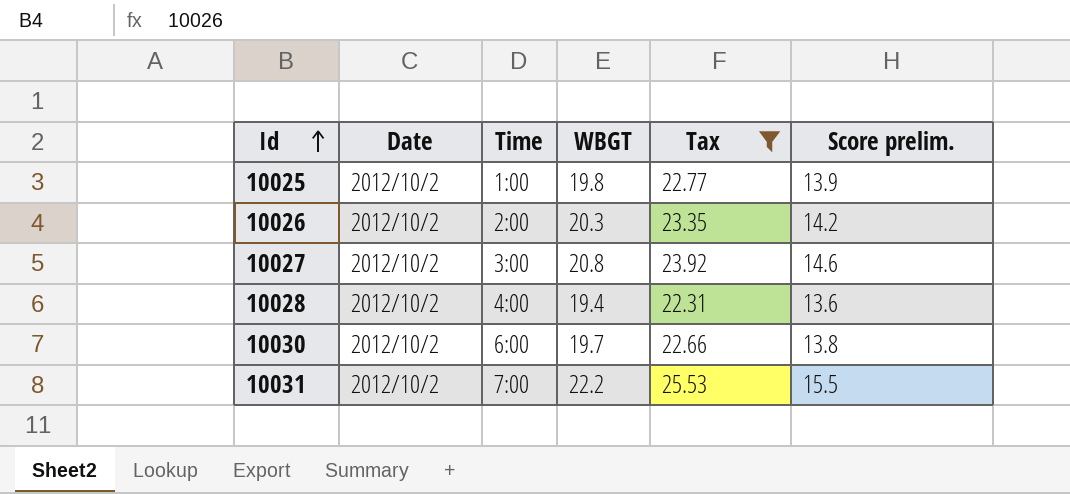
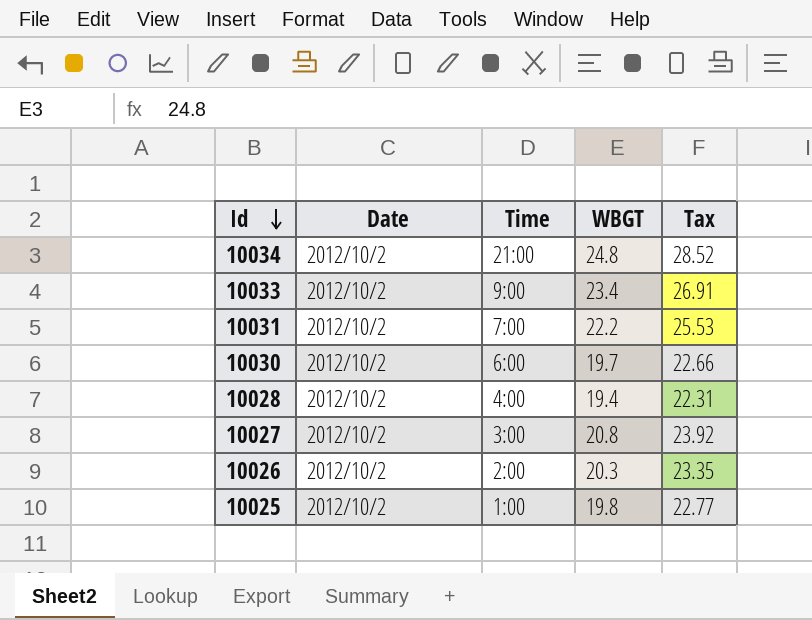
filter: Tax <= 25.53 -> none
row order: Id ascending -> Id descending
column Score prelim. | formula: [WBGT] * 0.7 -> none

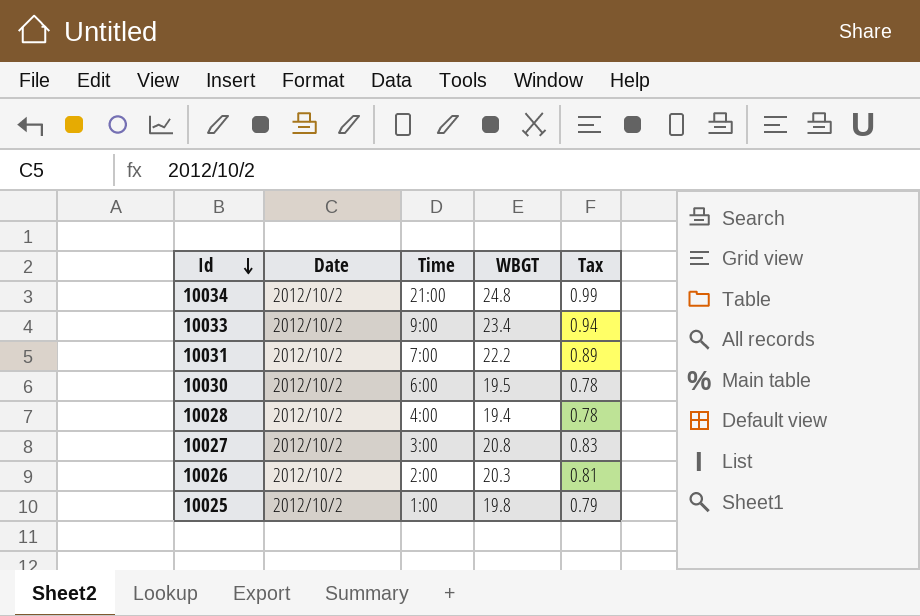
column Tax | formula: [WBGT] * 1.15 -> [WBGT] * 0.04
10030 | WBGT: 19.7 -> 19.5

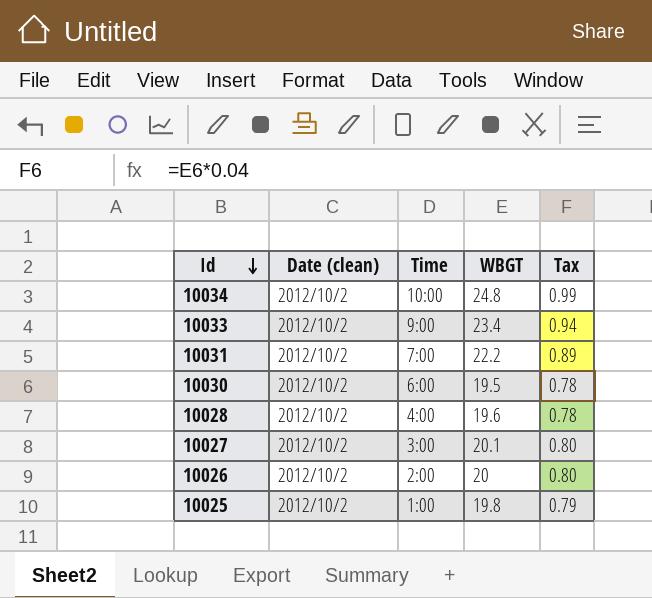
column name: Date -> Date (clean)
10034 | Time: 21:00 -> 10:00
10028 | WBGT: 19.4 -> 19.6
10027 | WBGT: 20.8 -> 20.1
10027 | Tax: 0.83 -> 0.80
10026 | WBGT: 20.3 -> 20
10026 | Tax: 0.81 -> 0.80

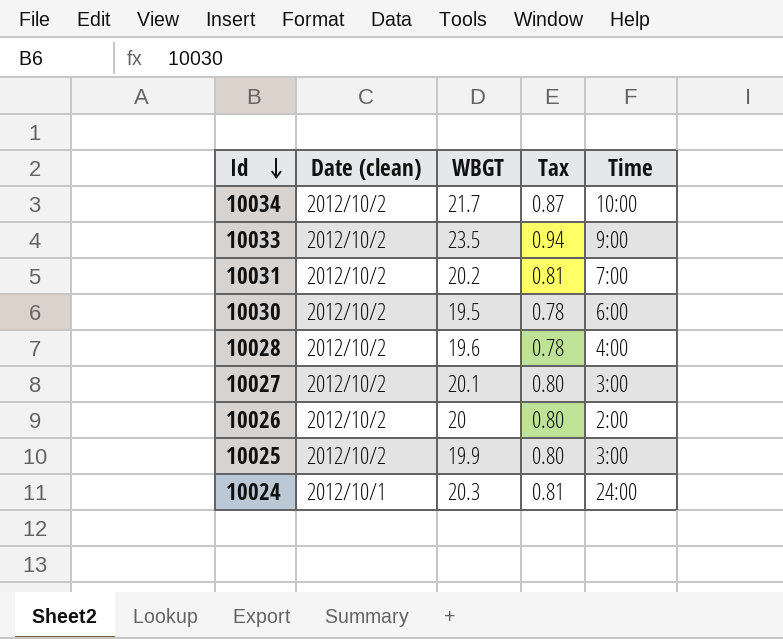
column Time | position: 3 -> 5
10034 | WBGT: 24.8 -> 21.7
10034 | Tax: 0.99 -> 0.87
10033 | WBGT: 23.4 -> 23.5
10031 | WBGT: 22.2 -> 20.2
10031 | Tax: 0.89 -> 0.81
10025 | WBGT: 19.8 -> 19.9
10025 | Tax: 0.79 -> 0.80
10025 | Time: 1:00 -> 3:00
row 10024: none -> 2012/10/1 | 20.3 | 0.81 | 24:00

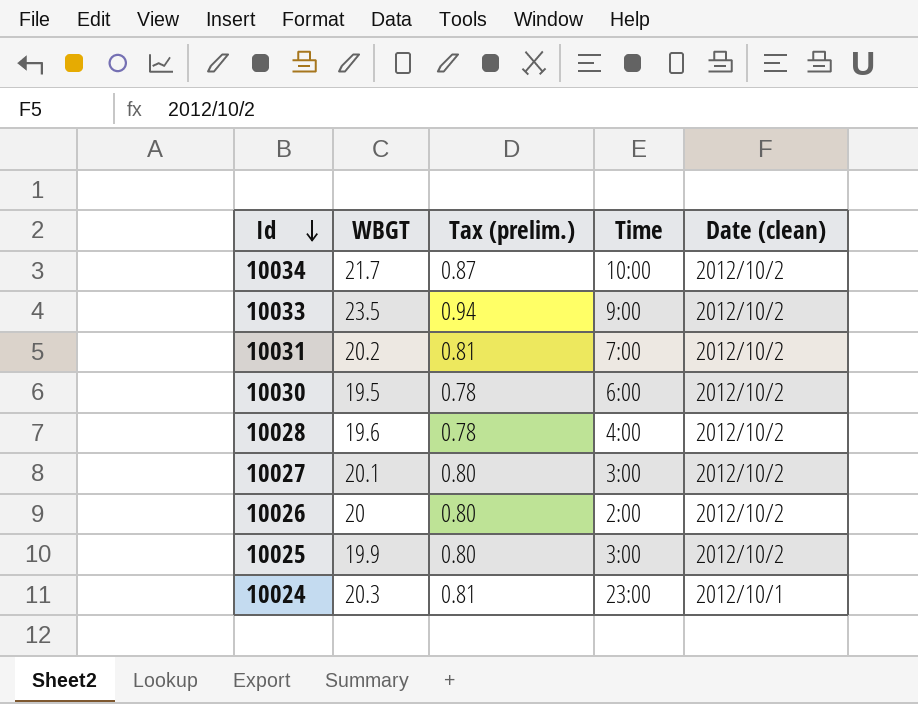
column name: Tax -> Tax (prelim.)
column Date (clean) | position: 2 -> 5
10024 | Time: 24:00 -> 23:00

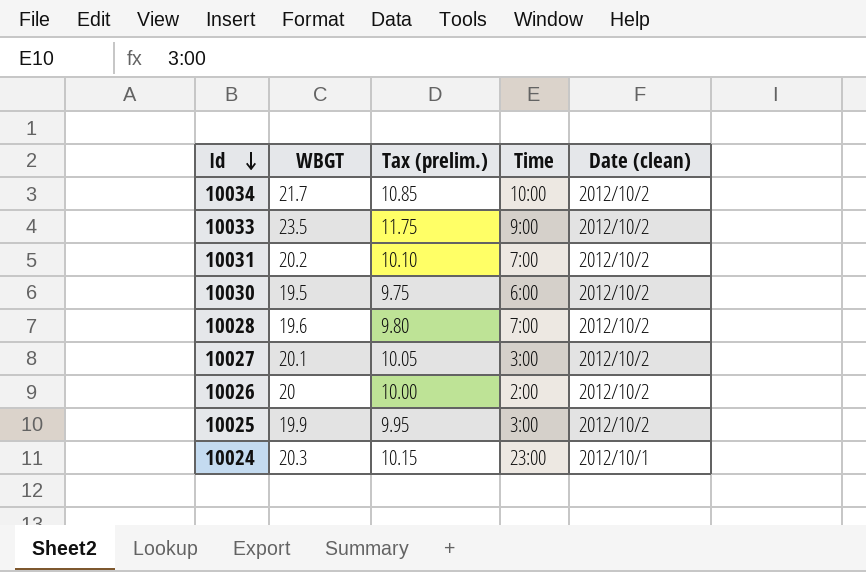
column Tax (prelim.) | formula: [WBGT] * 0.04 -> [WBGT] * 0.5
10028 | Time: 4:00 -> 7:00

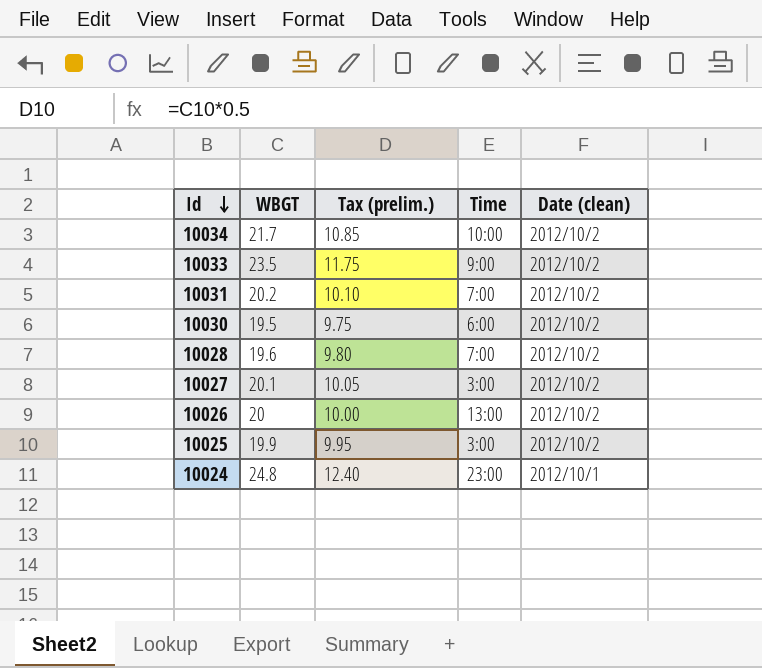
10026 | Time: 2:00 -> 13:00
10024 | WBGT: 20.3 -> 24.8
10024 | Tax (prelim.): 10.15 -> 12.40

